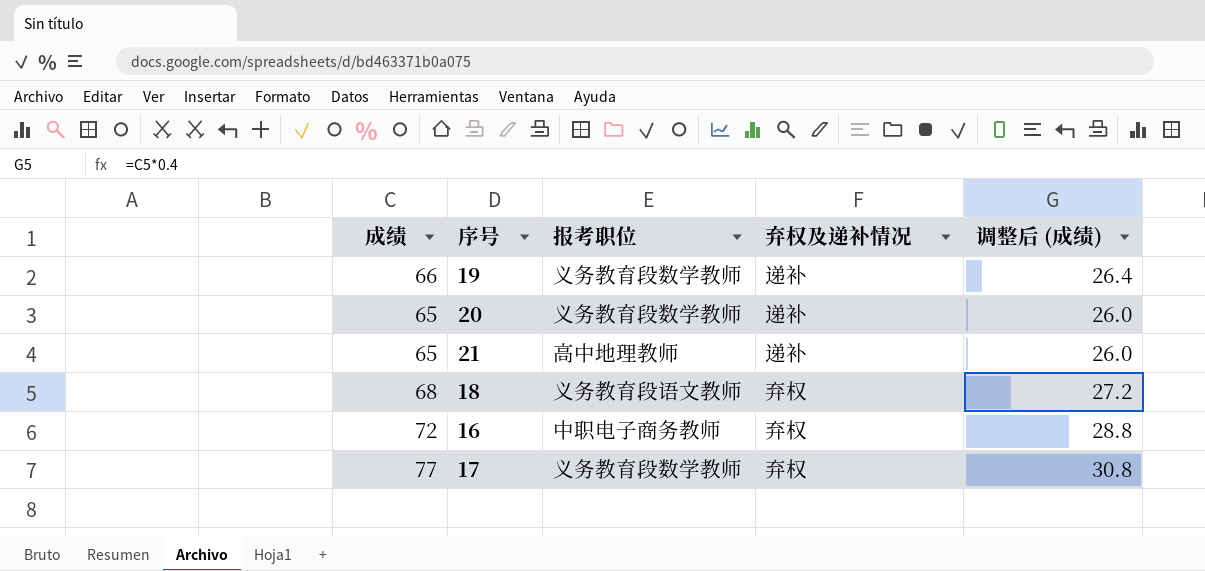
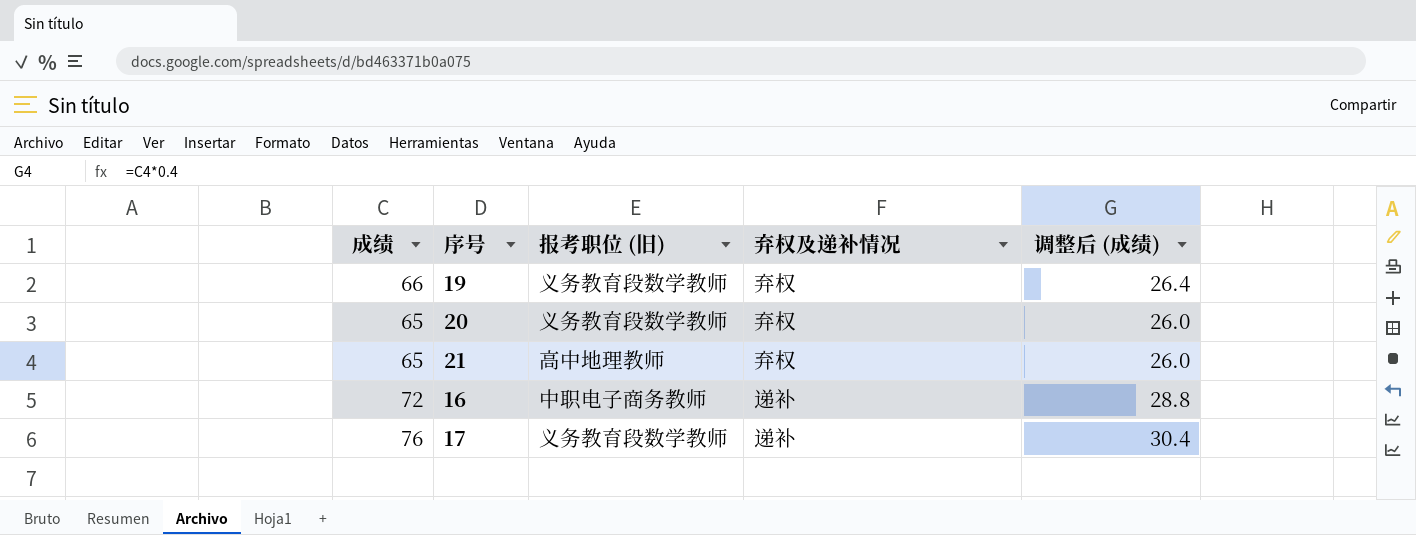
column name: 报考职位 -> 报考职位 (旧)
row 18: 68 | 义务教育段语文教师 | 弃权 | 27.2 -> none
19 | 弃权及递补情况: 递补 -> 弃权
20 | 弃权及递补情况: 递补 -> 弃权
21 | 弃权及递补情况: 递补 -> 弃权
16 | 弃权及递补情况: 弃权 -> 递补
17 | 成绩: 77 -> 76
17 | 弃权及递补情况: 弃权 -> 递补
17 | 调整后 (成绩): 30.8 -> 30.4

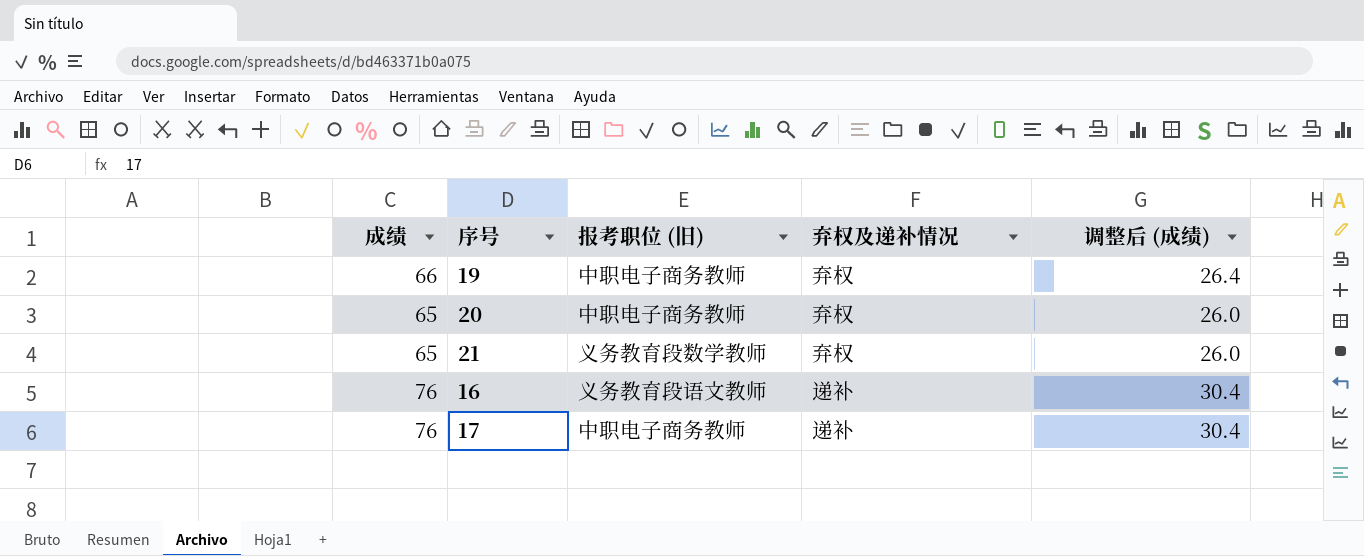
19 | 报考职位 (旧): 义务教育段数学教师 -> 中职电子商务教师
20 | 报考职位 (旧): 义务教育段数学教师 -> 中职电子商务教师
21 | 报考职位 (旧): 高中地理教师 -> 义务教育段数学教师
16 | 成绩: 72 -> 76
16 | 报考职位 (旧): 中职电子商务教师 -> 义务教育段语文教师
16 | 调整后 (成绩): 28.8 -> 30.4
17 | 报考职位 (旧): 义务教育段数学教师 -> 中职电子商务教师

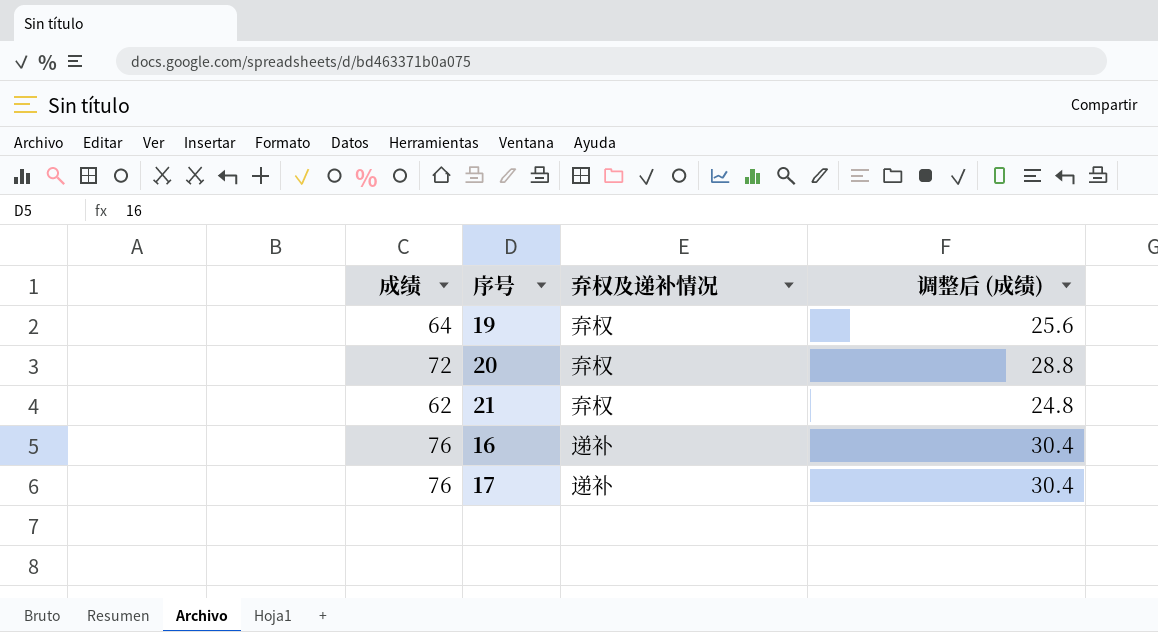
column 报考职位 (旧) | position: 3 -> none
19 | 成绩: 66 -> 64
19 | 调整后 (成绩): 26.4 -> 25.6
20 | 成绩: 65 -> 72
20 | 调整后 (成绩): 26.0 -> 28.8
21 | 成绩: 65 -> 62
21 | 调整后 (成绩): 26.0 -> 24.8

